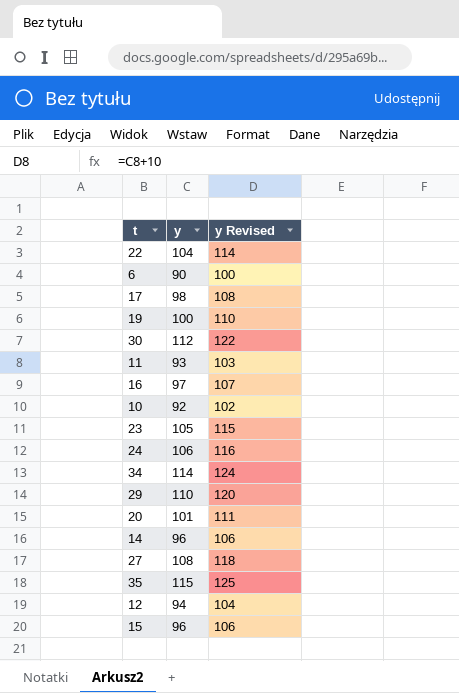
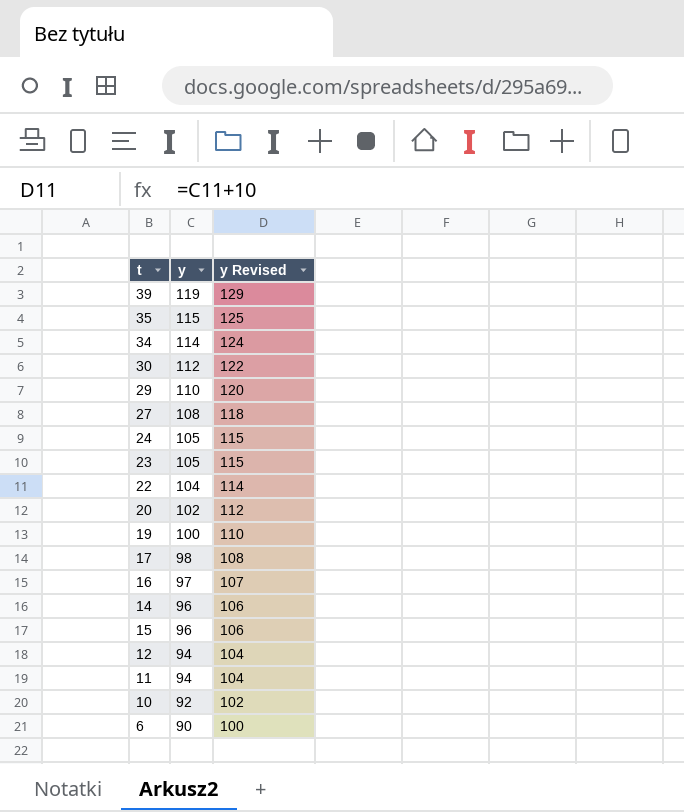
row order: none -> y descending
row 39: none -> 119 | 129
24 | y: 106 -> 105
24 | y Revised: 116 -> 115
20 | y: 101 -> 102
20 | y Revised: 111 -> 112
11 | y: 93 -> 94
11 | y Revised: 103 -> 104

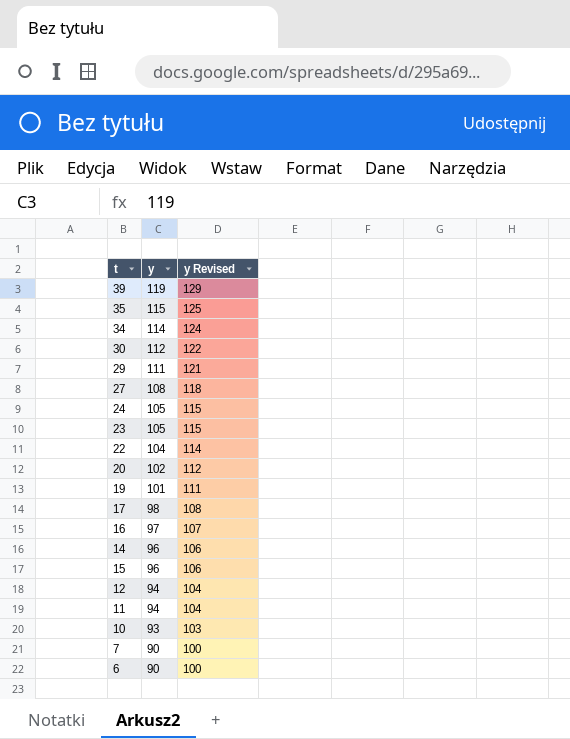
29 | y: 110 -> 111
29 | y Revised: 120 -> 121
19 | y: 100 -> 101
19 | y Revised: 110 -> 111
10 | y: 92 -> 93
10 | y Revised: 102 -> 103
row 7: none -> 90 | 100

